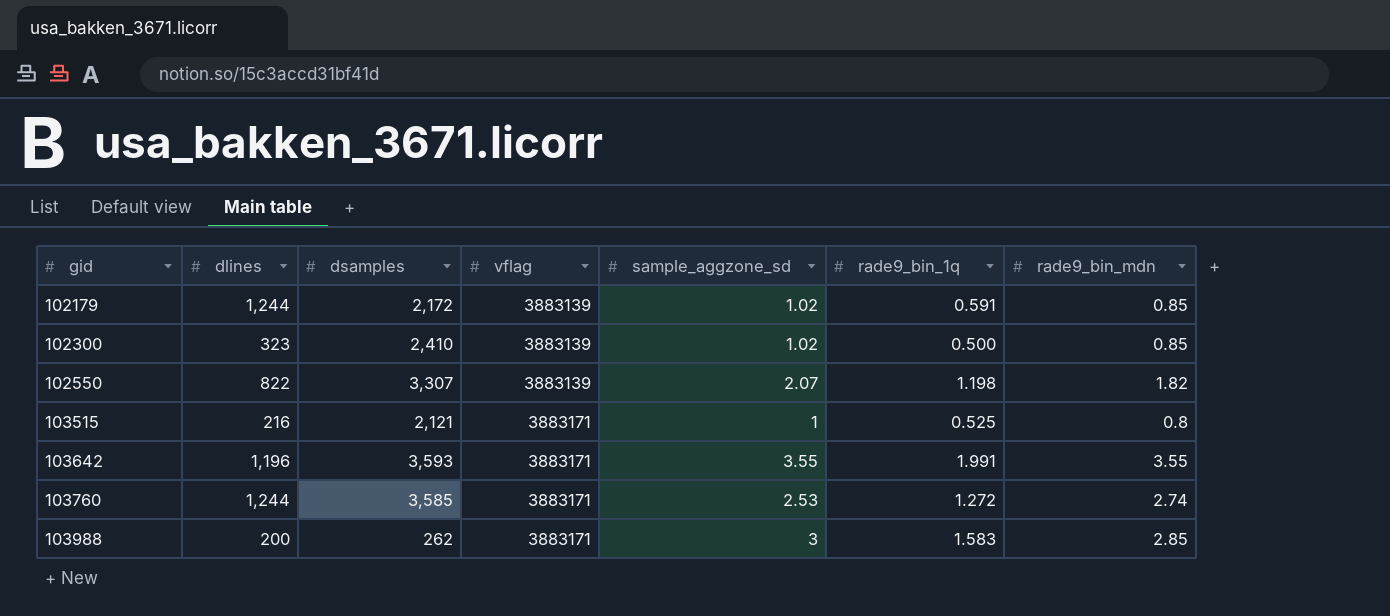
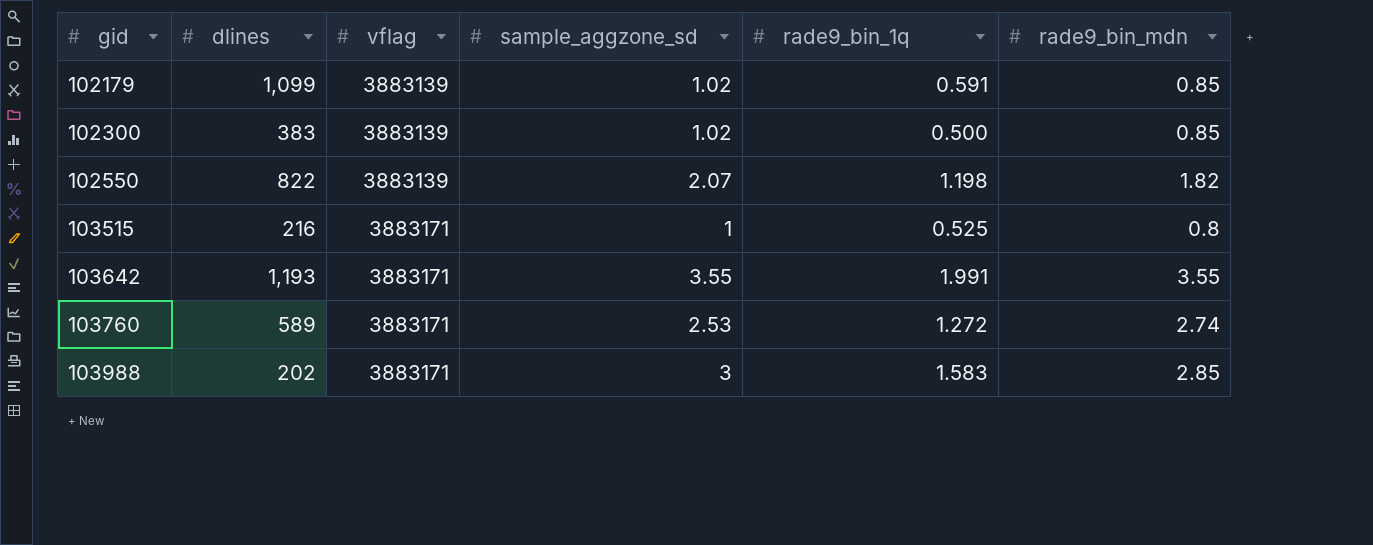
column dsamples | position: 3 -> none
102179 | dlines: 1,244 -> 1,099
102300 | dlines: 323 -> 383
103642 | dlines: 1,196 -> 1,193
103760 | dlines: 1,244 -> 589
103988 | dlines: 200 -> 202

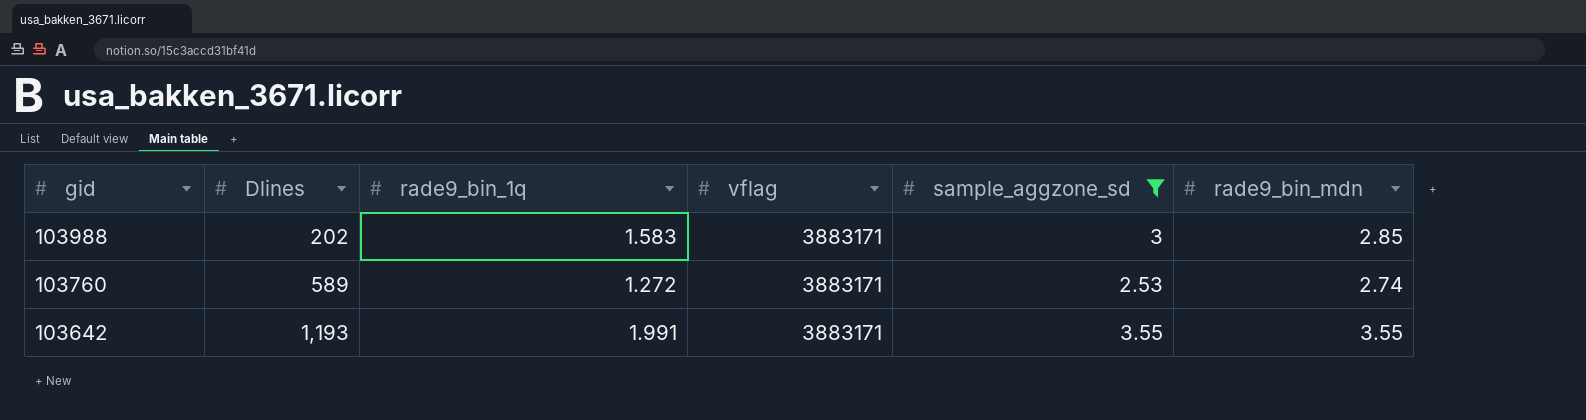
filter: none -> sample_aggzone_sd >= 2.53
row order: gid ascending -> gid descending
column name: dlines -> Dlines
column rade9_bin_1q | position: 5 -> 3

